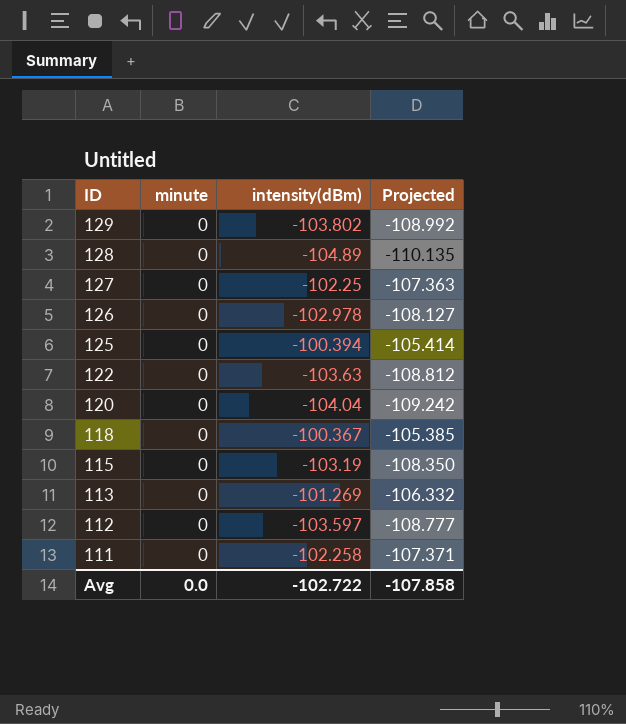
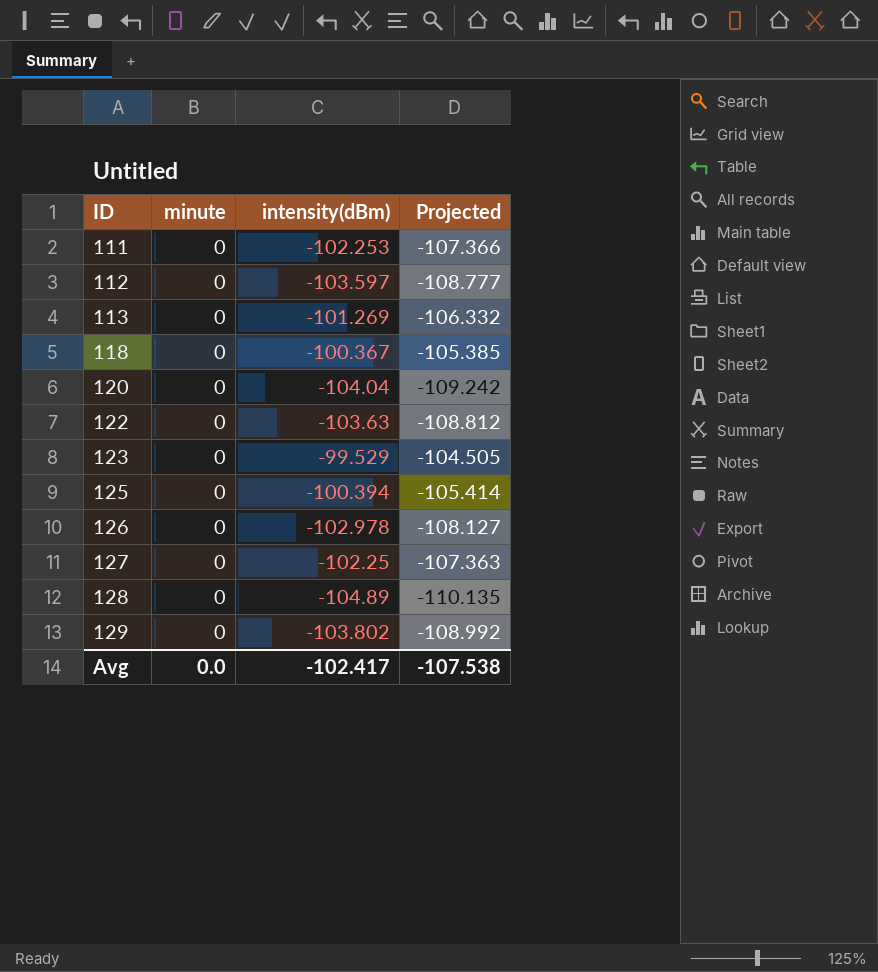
row order: ID descending -> ID ascending
row 115: 0 | -103.19 | -108.350 -> none
111 | intensity(dBm): -102.258 -> -102.253
111 | Projected: -107.371 -> -107.366
row 123: none -> 0 | -99.529 | -104.505
Avg | intensity(dBm): -102.722 -> -102.417
Avg | Projected: -107.858 -> -107.538

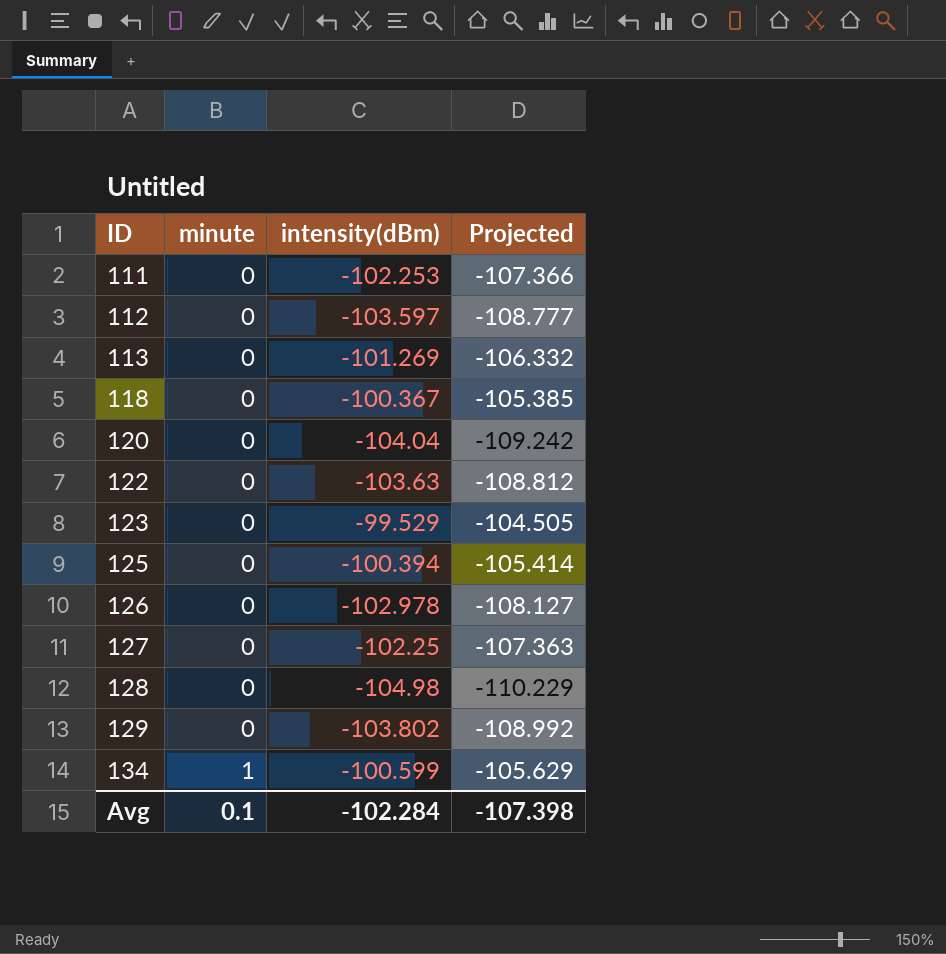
128 | intensity(dBm): -104.89 -> -104.98
128 | Projected: -110.135 -> -110.229
row 134: none -> 1 | -100.599 | -105.629
Avg | minute: 0.0 -> 0.1
Avg | intensity(dBm): -102.417 -> -102.284
Avg | Projected: -107.538 -> -107.398

